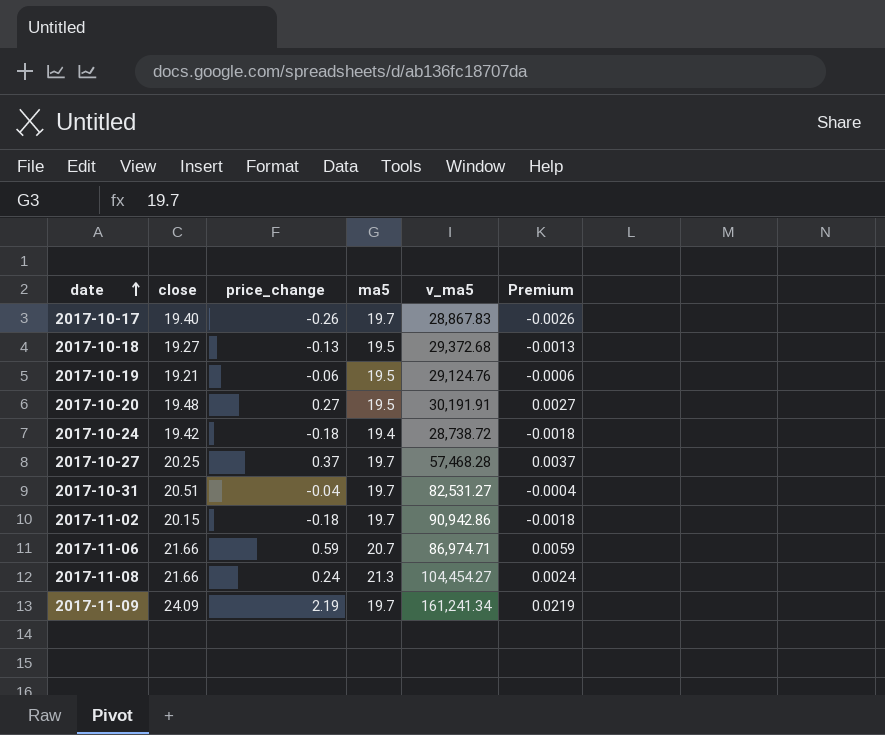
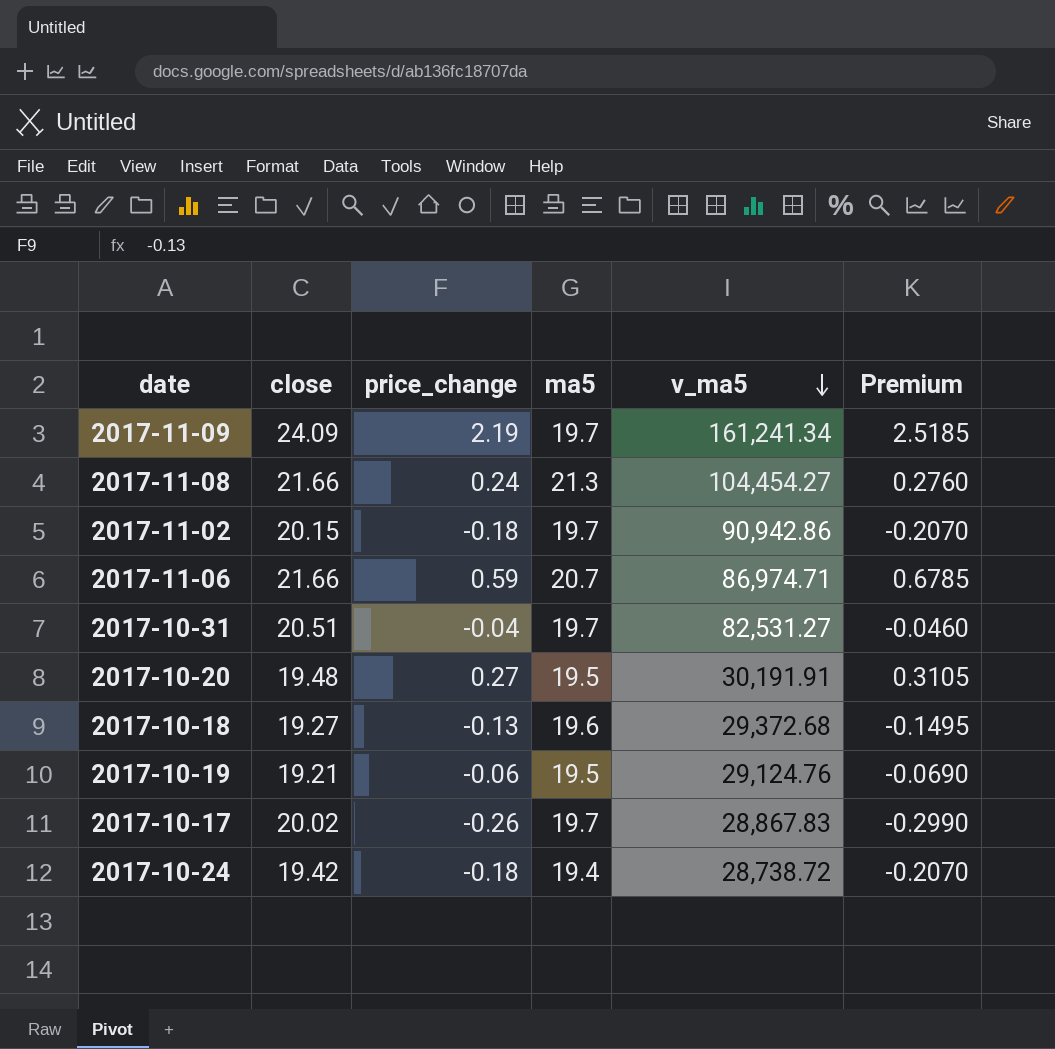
row order: date ascending -> v_ma5 descending
column Premium | formula: [price_change] * 0.01 -> [price_change] * 1.15
row 2017-10-27: 20.25 | 0.37 | 19.7 | 57,468.28 | 0.0037 -> none
2017-10-18 | ma5: 19.5 -> 19.6
2017-10-17 | close: 19.40 -> 20.02

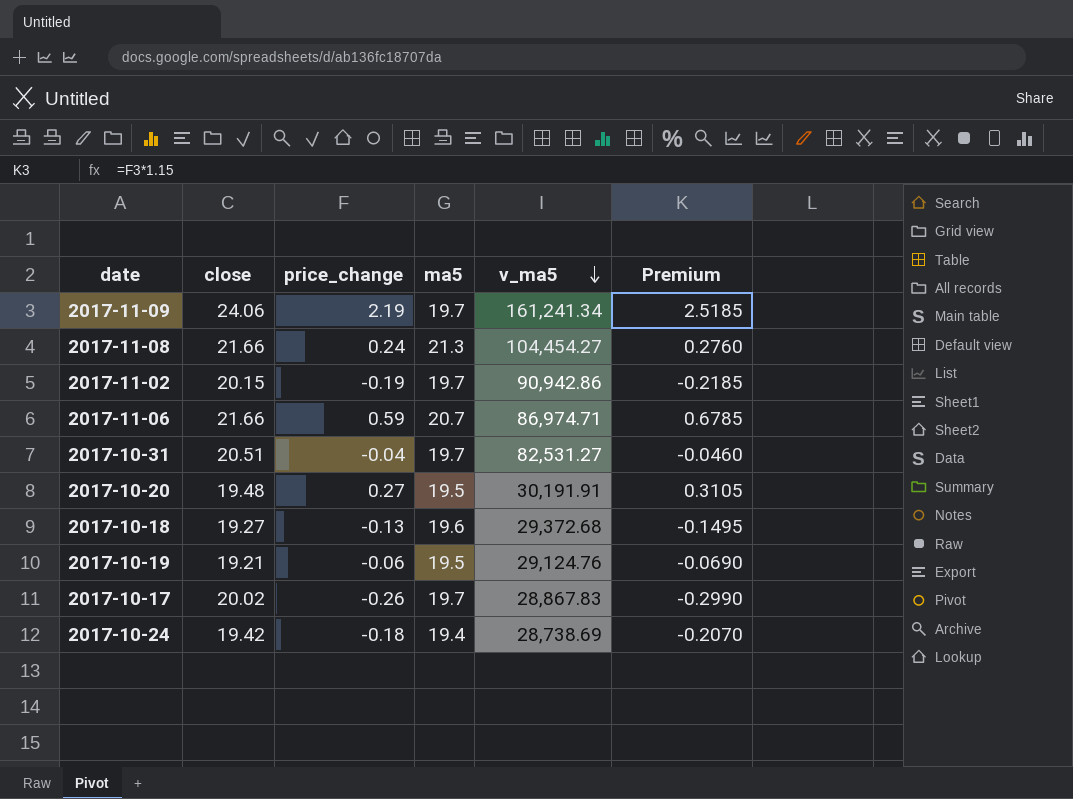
2017-11-09 | close: 24.09 -> 24.06
2017-11-02 | price_change: -0.18 -> -0.19
2017-11-02 | Premium: -0.2070 -> -0.2185
2017-10-24 | v_ma5: 28,738.72 -> 28,738.69

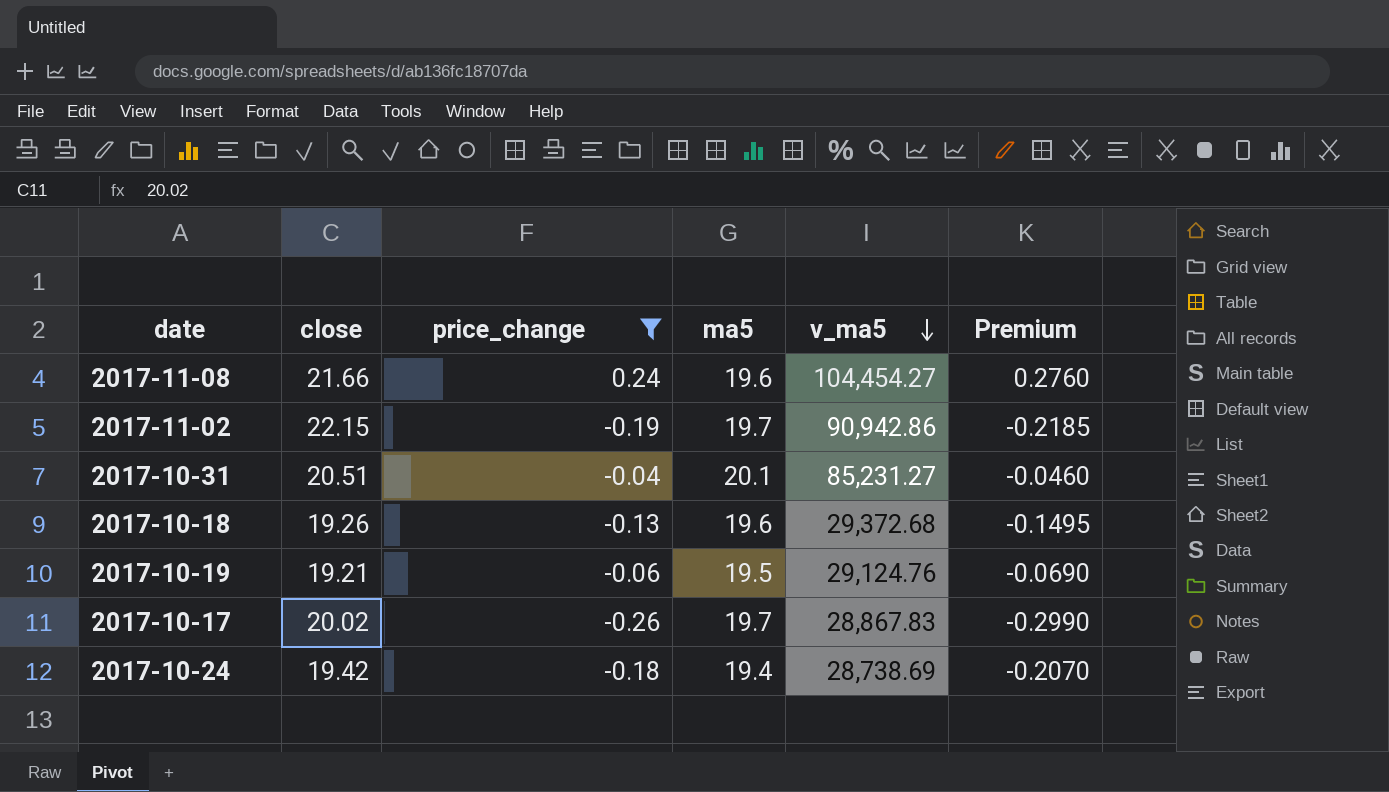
filter: none -> price_change <= 0.24
2017-11-08 | ma5: 21.3 -> 19.6
2017-11-02 | close: 20.15 -> 22.15
2017-10-31 | ma5: 19.7 -> 20.1
2017-10-31 | v_ma5: 82,531.27 -> 85,231.27
2017-10-18 | close: 19.27 -> 19.26

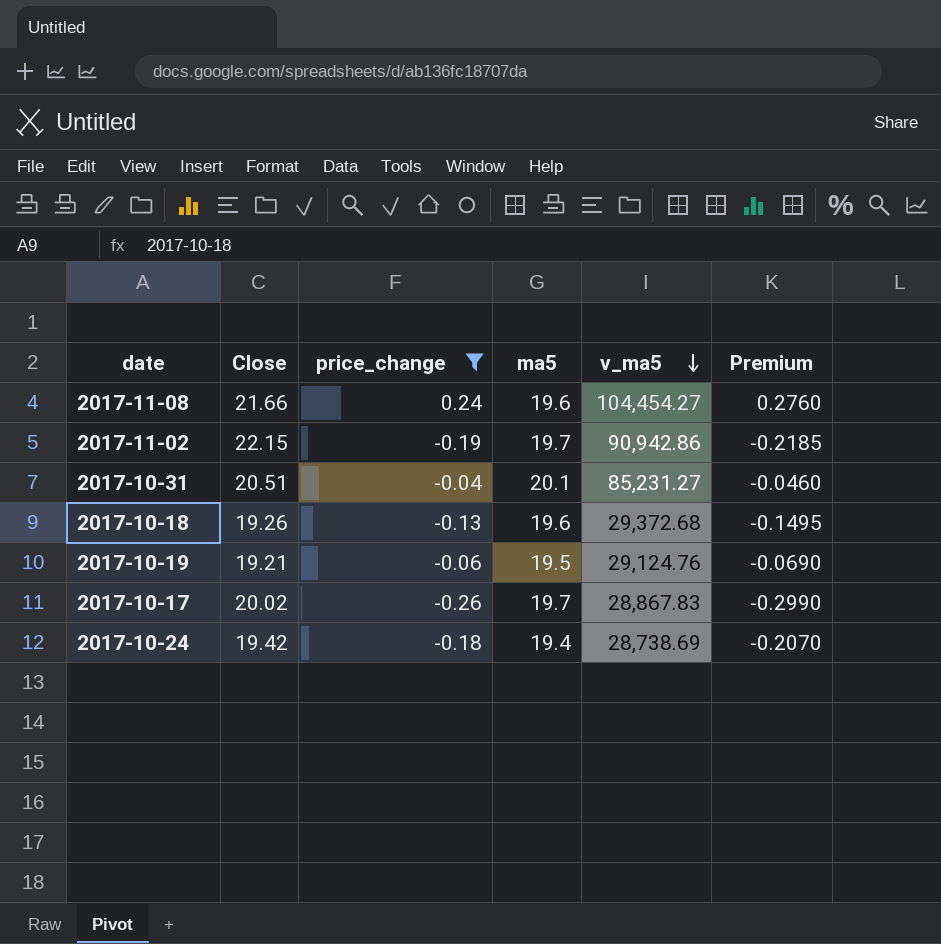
column name: close -> Close

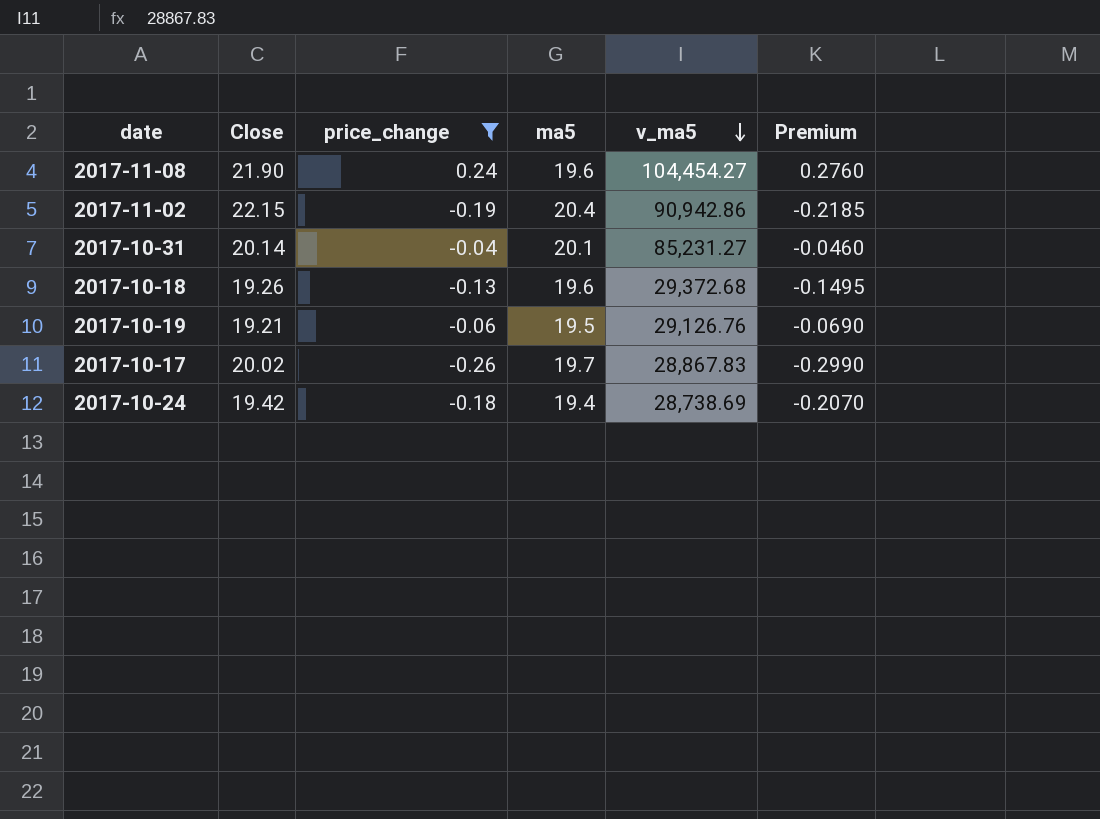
2017-11-08 | Close: 21.66 -> 21.90
2017-11-02 | ma5: 19.7 -> 20.4
2017-10-31 | Close: 20.51 -> 20.14
2017-10-19 | v_ma5: 29,124.76 -> 29,126.76

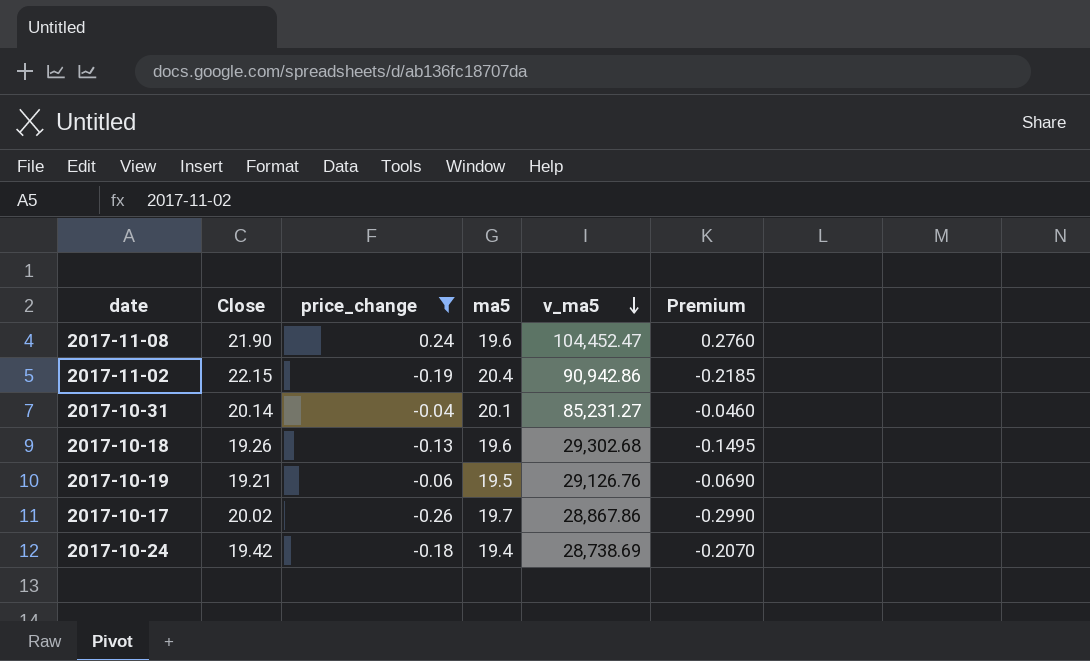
2017-11-08 | v_ma5: 104,454.27 -> 104,452.47
2017-10-18 | v_ma5: 29,372.68 -> 29,302.68
2017-10-17 | v_ma5: 28,867.83 -> 28,867.86

